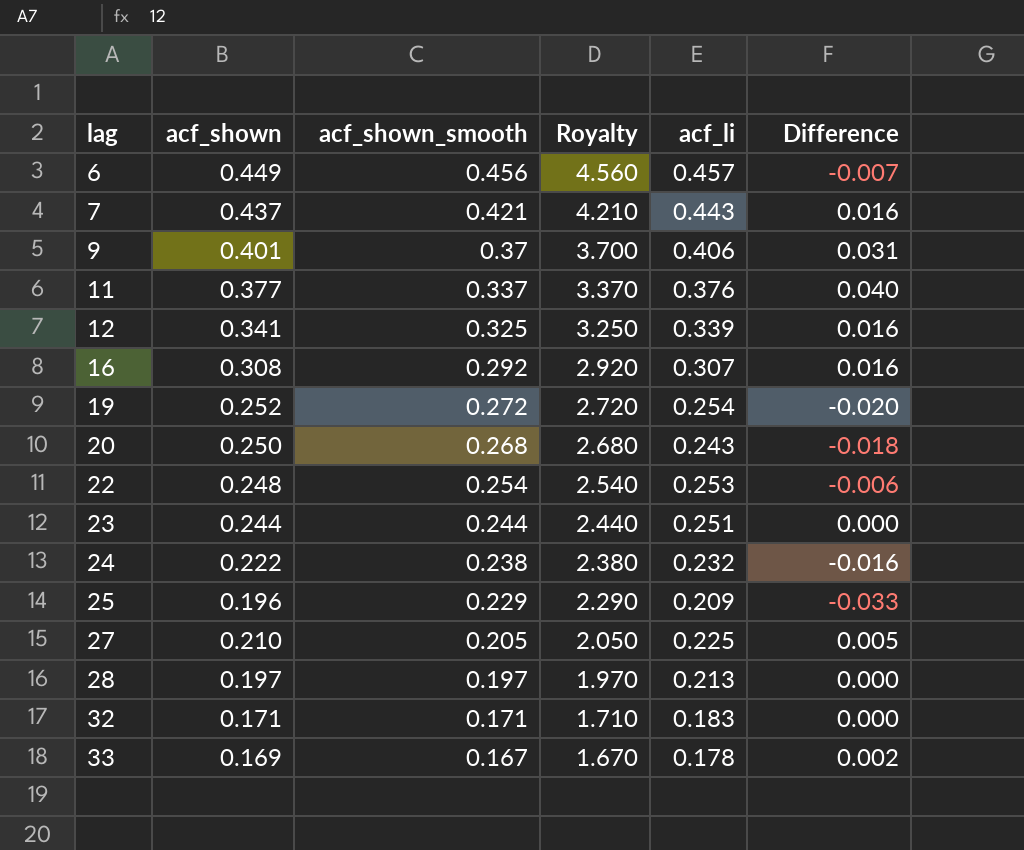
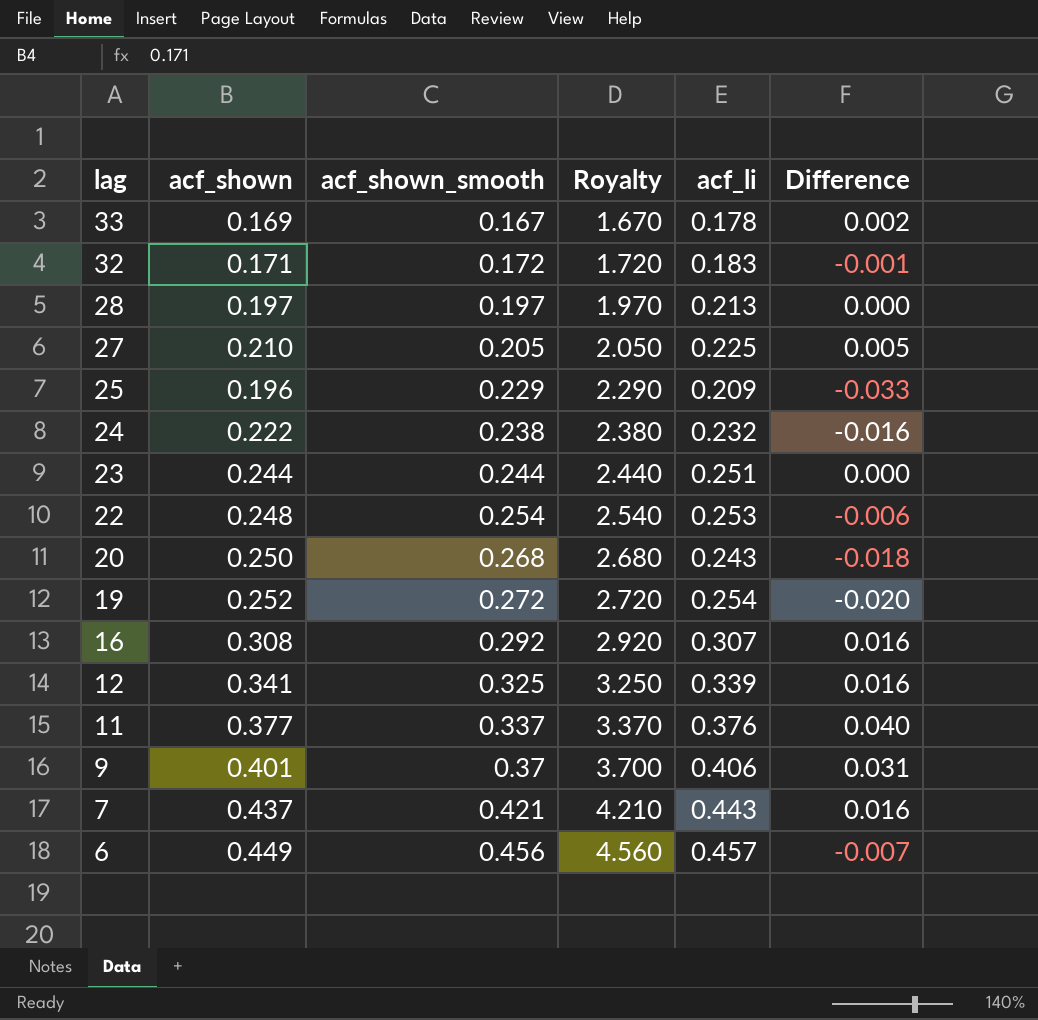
row order: lag ascending -> lag descending
32 | acf_shown_smooth: 0.171 -> 0.172
32 | Royalty: 1.710 -> 1.720
32 | Difference: 0.000 -> -0.001

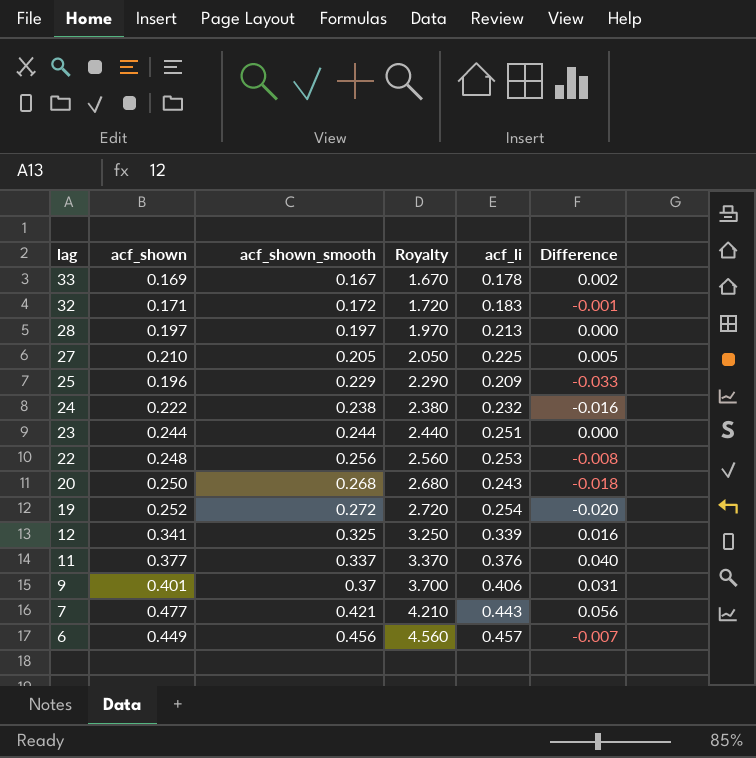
row 16: 0.308 | 0.292 | 2.920 | 0.307 | 0.016 -> none
22 | acf_shown_smooth: 0.254 -> 0.256
22 | Royalty: 2.540 -> 2.560
22 | Difference: -0.006 -> -0.008
7 | acf_shown: 0.437 -> 0.477
7 | Difference: 0.016 -> 0.056

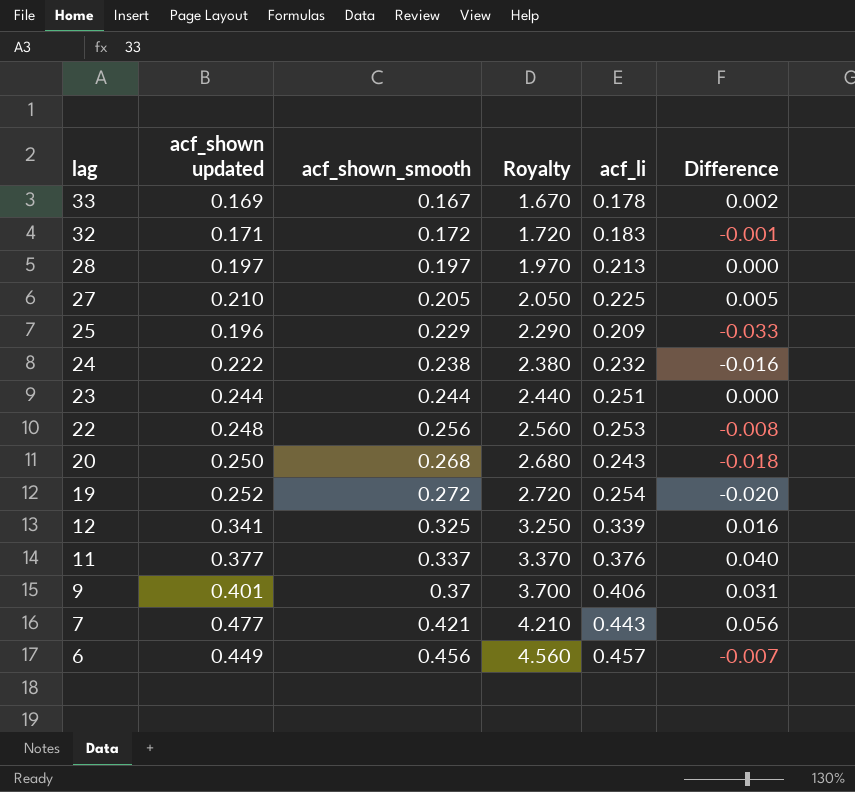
column name: acf_shown -> acf_shown updated

